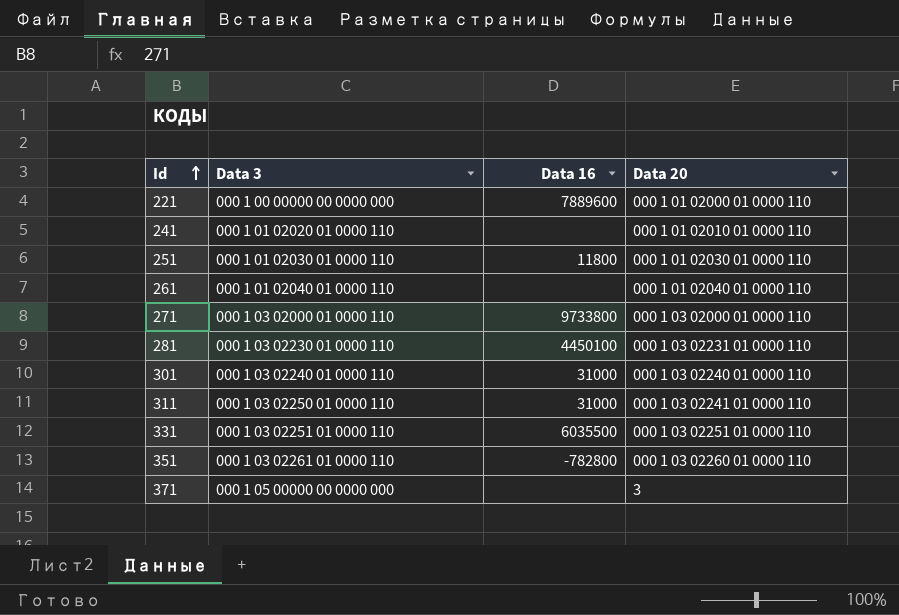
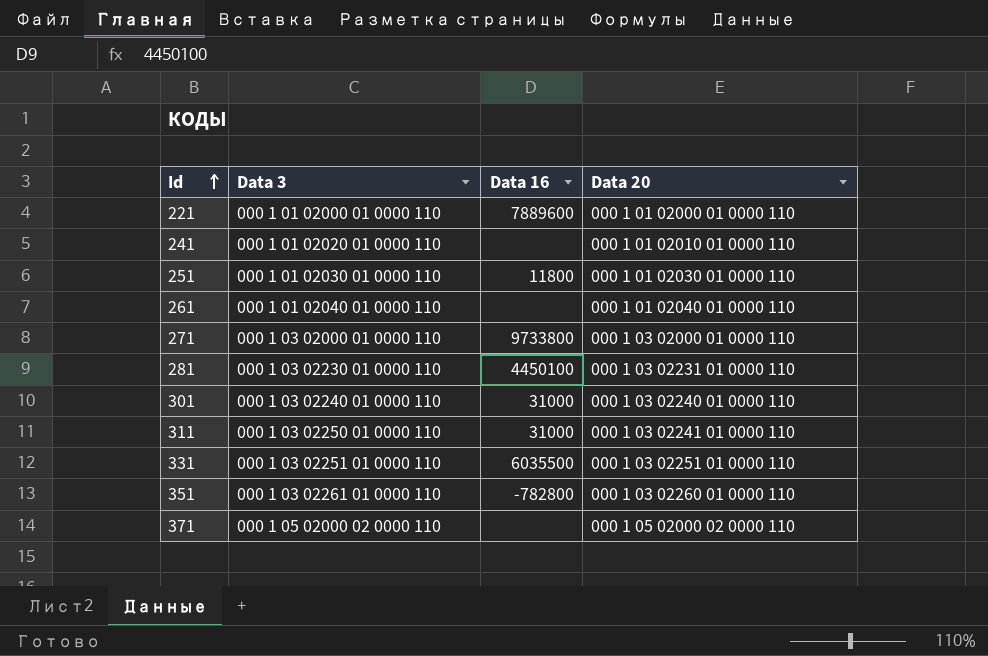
221 | Data 3: 000 1 00 00000 00 0000 000 -> 000 1 01 02000 01 0000 110
371 | Data 3: 000 1 05 00000 00 0000 000 -> 000 1 05 02000 02 0000 110
371 | Data 20: 3 -> 000 1 05 02000 02 0000 110

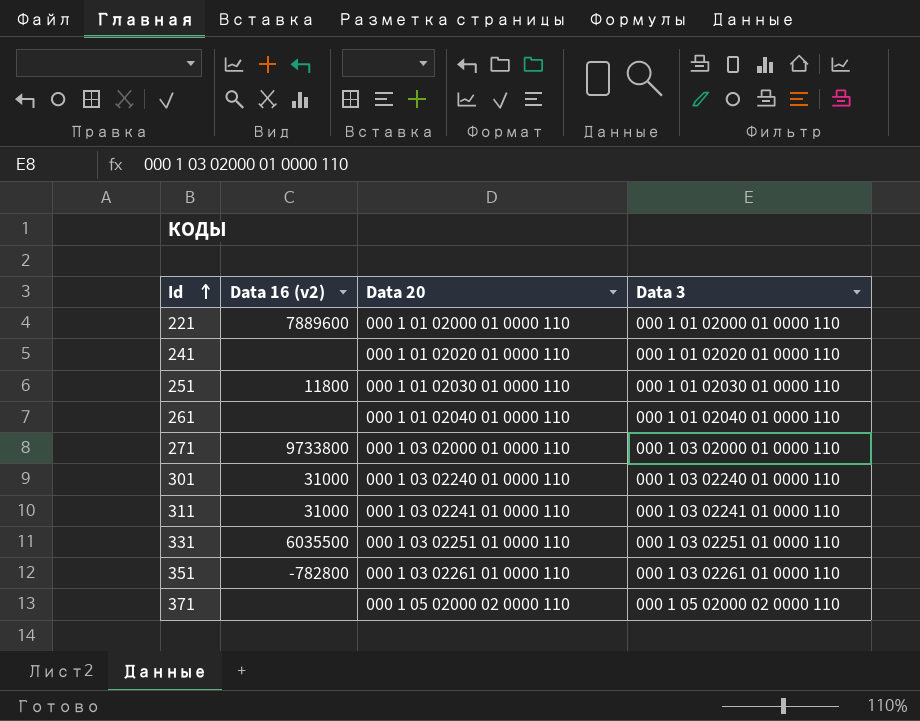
column name: Data 16 -> Data 16 (v2)
column Data 3 | position: 2 -> 4
row 281: 000 1 03 02230 01 0000 110 | 4450100 | 000 1 03 02231 01 0000 110 -> none
241 | Data 20: 000 1 01 02010 01 0000 110 -> 000 1 01 02020 01 0000 110
311 | Data 3: 000 1 03 02250 01 0000 110 -> 000 1 03 02241 01 0000 110
351 | Data 20: 000 1 03 02260 01 0000 110 -> 000 1 03 02261 01 0000 110

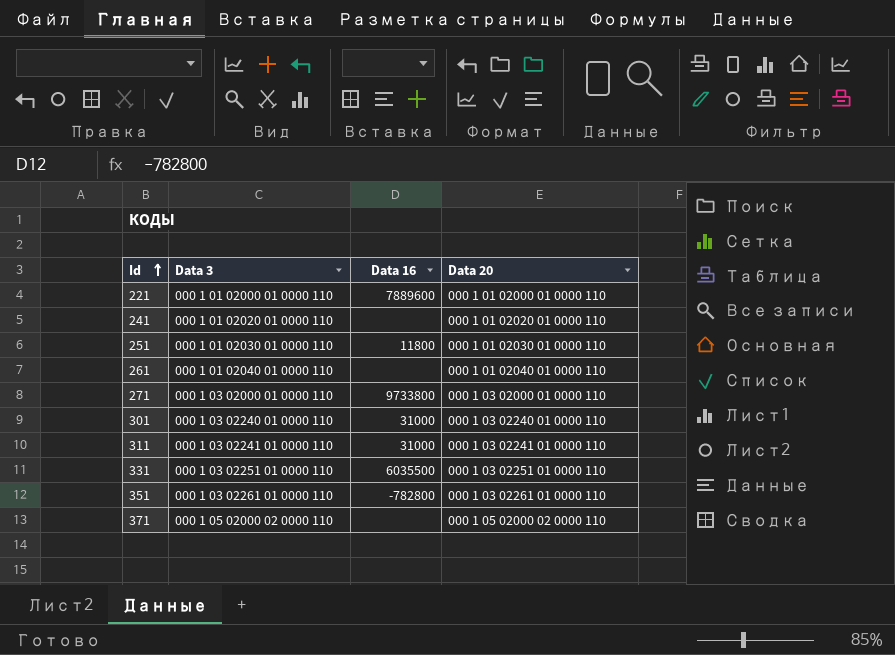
column Data 3 | position: 4 -> 2
column name: Data 16 (v2) -> Data 16

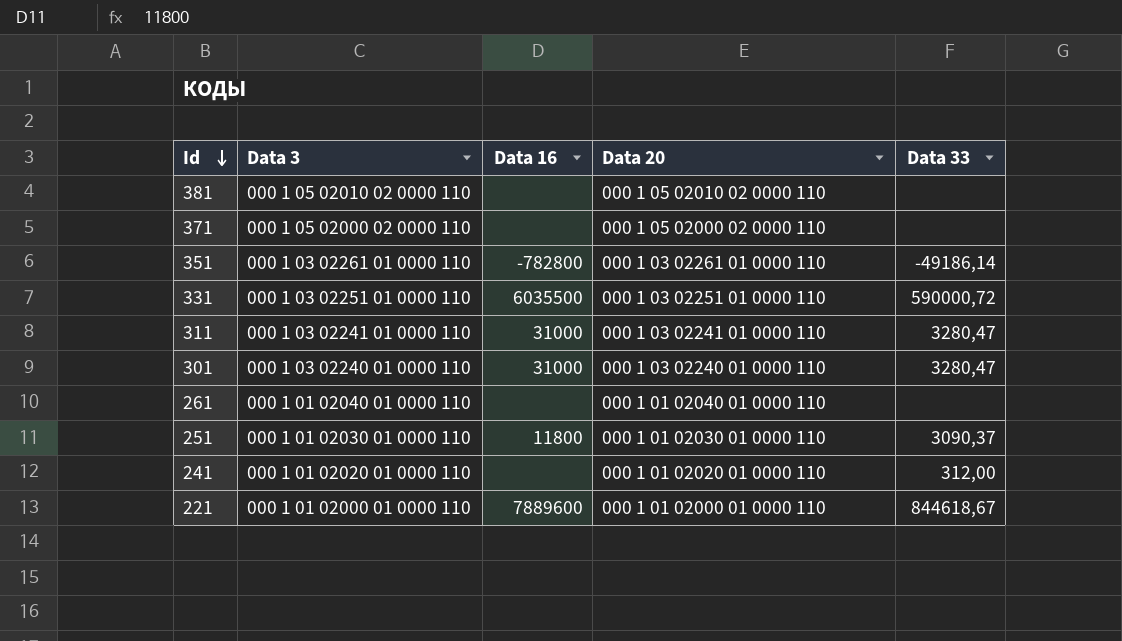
row order: Id ascending -> Id descending
column Data 33 | position: none -> 5
row 271: 000 1 03 02000 01 0000 110 | 9733800 | 000 1 03 02000 01 0000 110 -> none
row 381: none -> 000 1 05 02010 02 0000 110 | none | 000 1 05 02010 02 0000 110 | none

